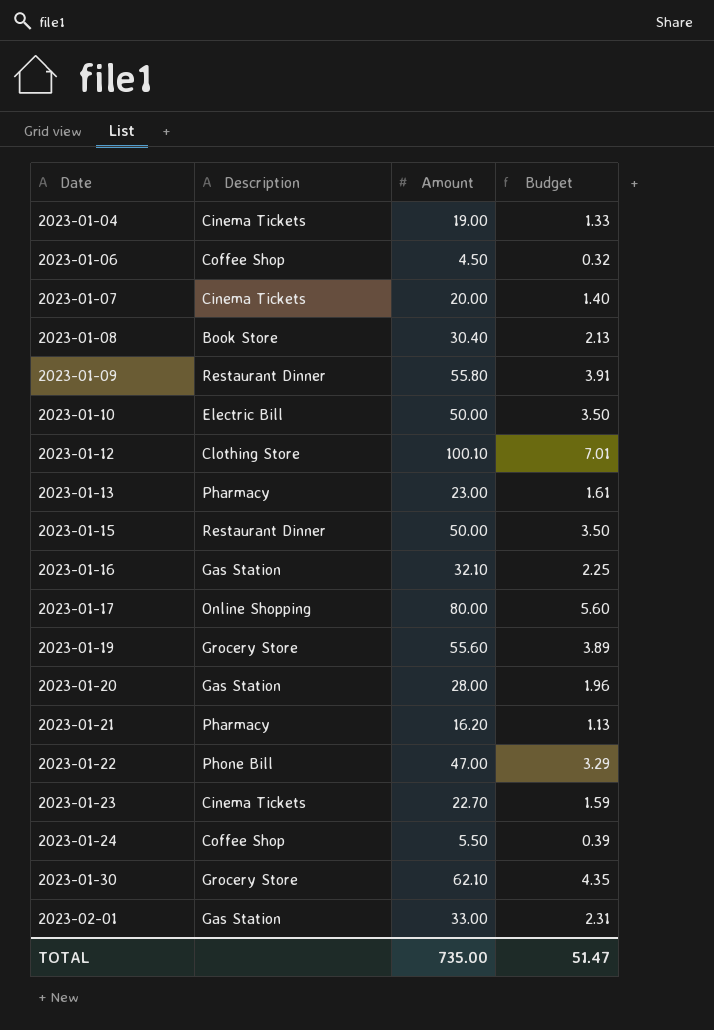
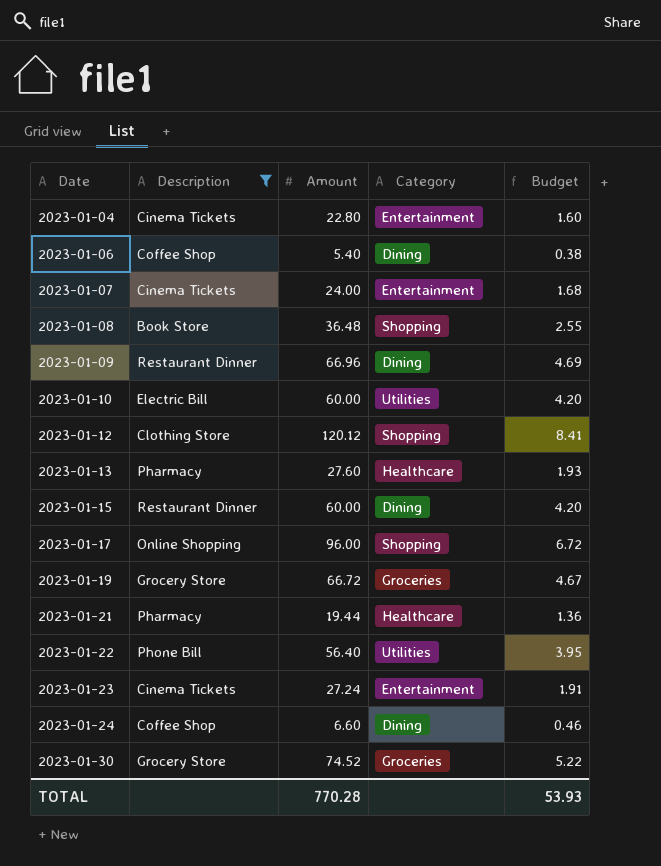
filter: none -> Description != Gas Station
column Category | position: none -> 4
2023-01-04 | Amount: 19.00 -> 22.80
2023-01-04 | Budget: 1.33 -> 1.60
2023-01-06 | Amount: 4.50 -> 5.40
2023-01-06 | Budget: 0.32 -> 0.38
2023-01-07 | Amount: 20.00 -> 24.00
2023-01-07 | Budget: 1.40 -> 1.68
2023-01-08 | Amount: 30.40 -> 36.48
2023-01-08 | Budget: 2.13 -> 2.55
2023-01-09 | Amount: 55.80 -> 66.96
2023-01-09 | Budget: 3.91 -> 4.69
2023-01-10 | Amount: 50.00 -> 60.00
2023-01-10 | Budget: 3.50 -> 4.20
2023-01-12 | Amount: 100.10 -> 120.12
2023-01-12 | Budget: 7.01 -> 8.41
2023-01-13 | Amount: 23.00 -> 27.60
2023-01-13 | Budget: 1.61 -> 1.93
2023-01-15 | Amount: 50.00 -> 60.00
2023-01-15 | Budget: 3.50 -> 4.20
2023-01-17 | Amount: 80.00 -> 96.00
2023-01-17 | Budget: 5.60 -> 6.72
2023-01-19 | Amount: 55.60 -> 66.72
2023-01-19 | Budget: 3.89 -> 4.67
2023-01-21 | Amount: 16.20 -> 19.44
2023-01-21 | Budget: 1.13 -> 1.36
2023-01-22 | Amount: 47.00 -> 56.40
2023-01-22 | Budget: 3.29 -> 3.95
2023-01-23 | Amount: 22.70 -> 27.24
2023-01-23 | Budget: 1.59 -> 1.91
2023-01-24 | Amount: 5.50 -> 6.60
2023-01-24 | Budget: 0.39 -> 0.46
2023-01-30 | Amount: 62.10 -> 74.52
2023-01-30 | Budget: 4.35 -> 5.22
TOTAL | Amount: 735.00 -> 770.28
TOTAL | Budget: 51.47 -> 53.93

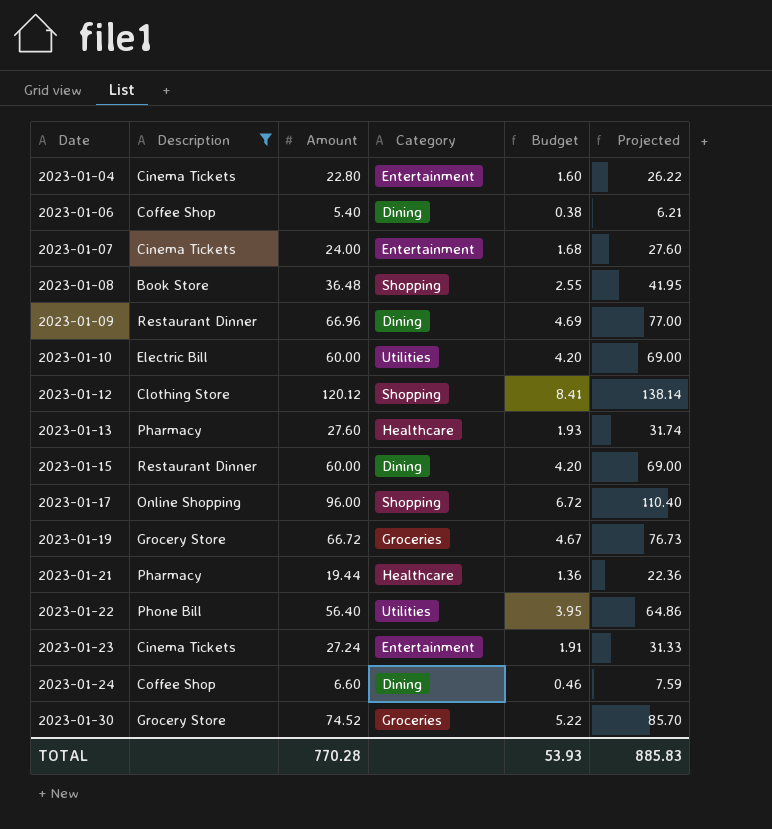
column Projected | formula: none -> [Amount] * 1.15

